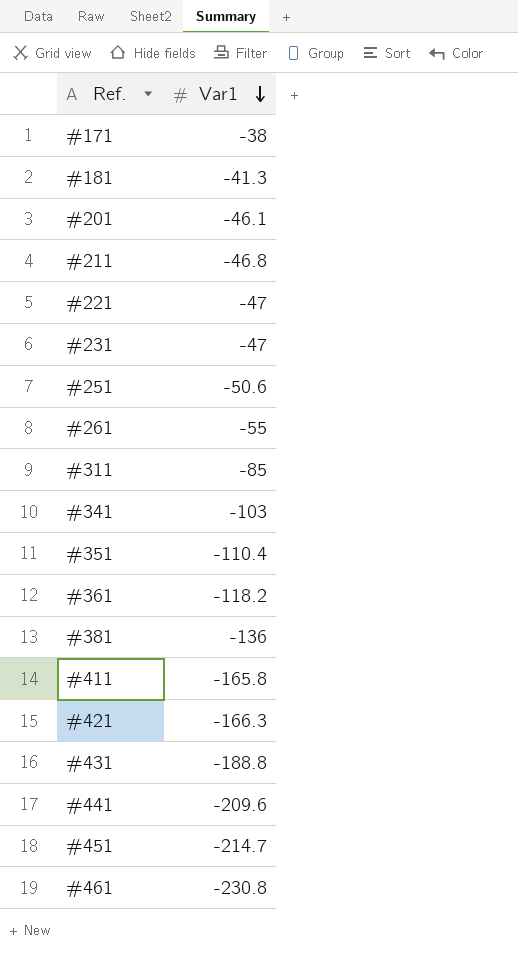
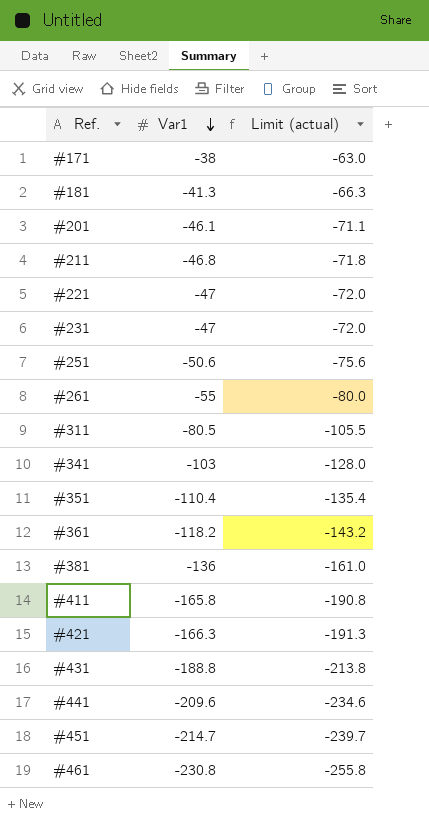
column Limit (actual) | formula: none -> [Var1] - 25
#311 | Var1: -85 -> -80.5

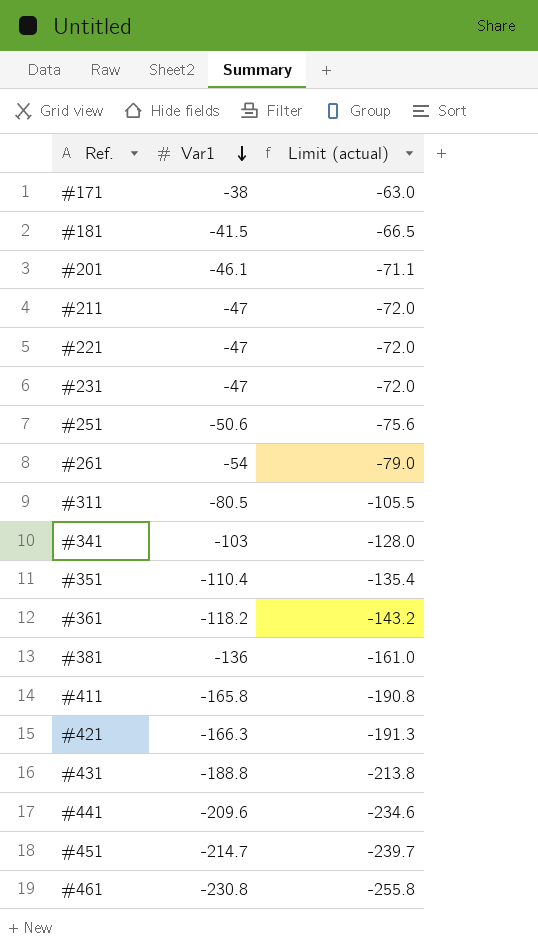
#181 | Var1: -41.3 -> -41.5
#181 | Limit (actual): -66.3 -> -66.5
#211 | Var1: -46.8 -> -47
#211 | Limit (actual): -71.8 -> -72.0
#261 | Var1: -55 -> -54
#261 | Limit (actual): -80.0 -> -79.0

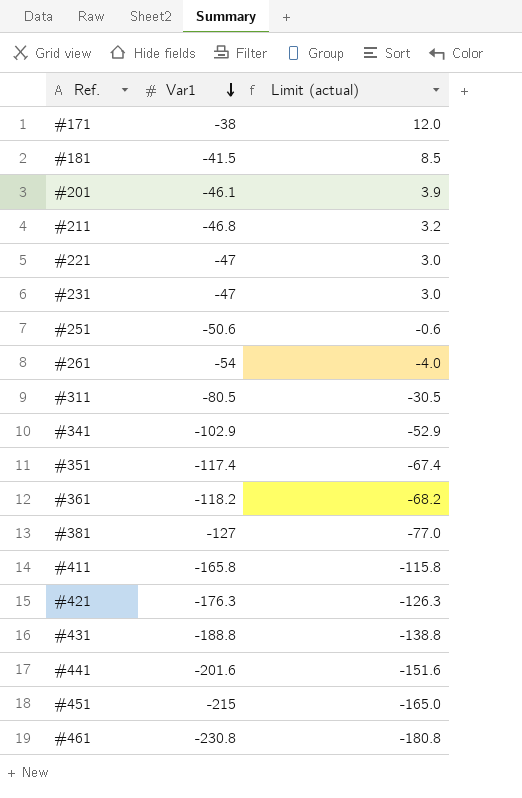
column Limit (actual) | formula: [Var1] - 25 -> [Var1] + 50
#211 | Var1: -47 -> -46.8
#341 | Var1: -103 -> -102.9
#351 | Var1: -110.4 -> -117.4
#381 | Var1: -136 -> -127
#421 | Var1: -166.3 -> -176.3
#441 | Var1: -209.6 -> -201.6
#451 | Var1: -214.7 -> -215

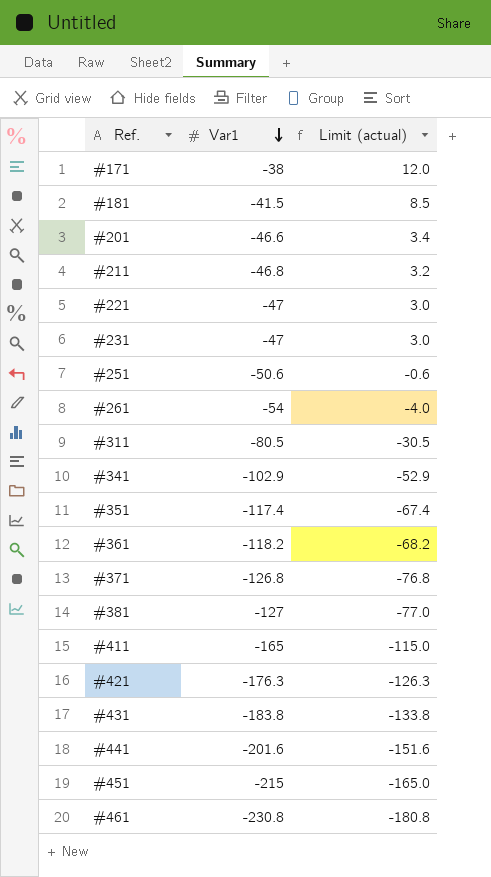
#201 | Var1: -46.1 -> -46.6
#201 | Limit (actual): 3.9 -> 3.4
row #371: none -> -126.8 | -76.8
#411 | Var1: -165.8 -> -165
#411 | Limit (actual): -115.8 -> -115.0
#431 | Var1: -188.8 -> -183.8
#431 | Limit (actual): -138.8 -> -133.8

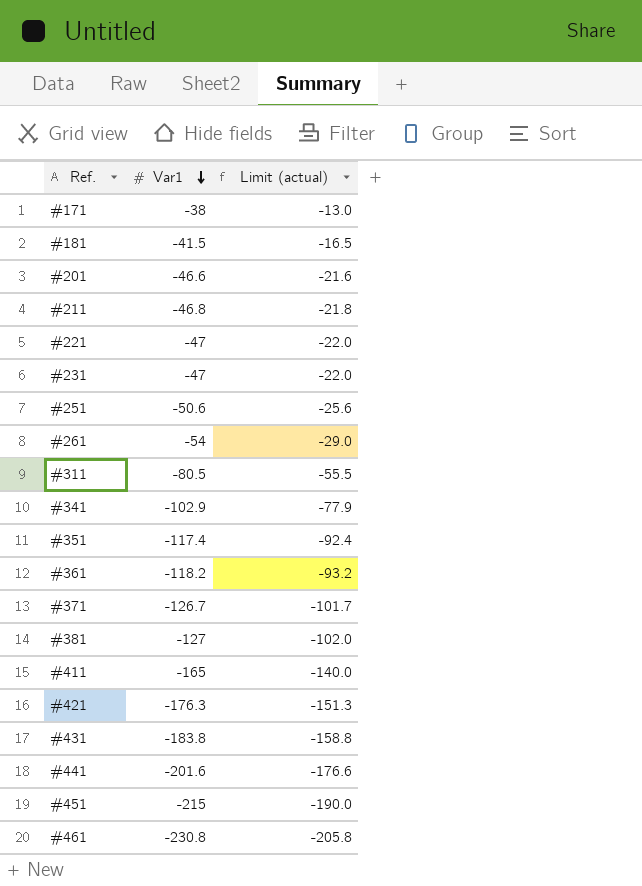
column Limit (actual) | formula: [Var1] + 50 -> [Var1] + 25
#371 | Var1: -126.8 -> -126.7

